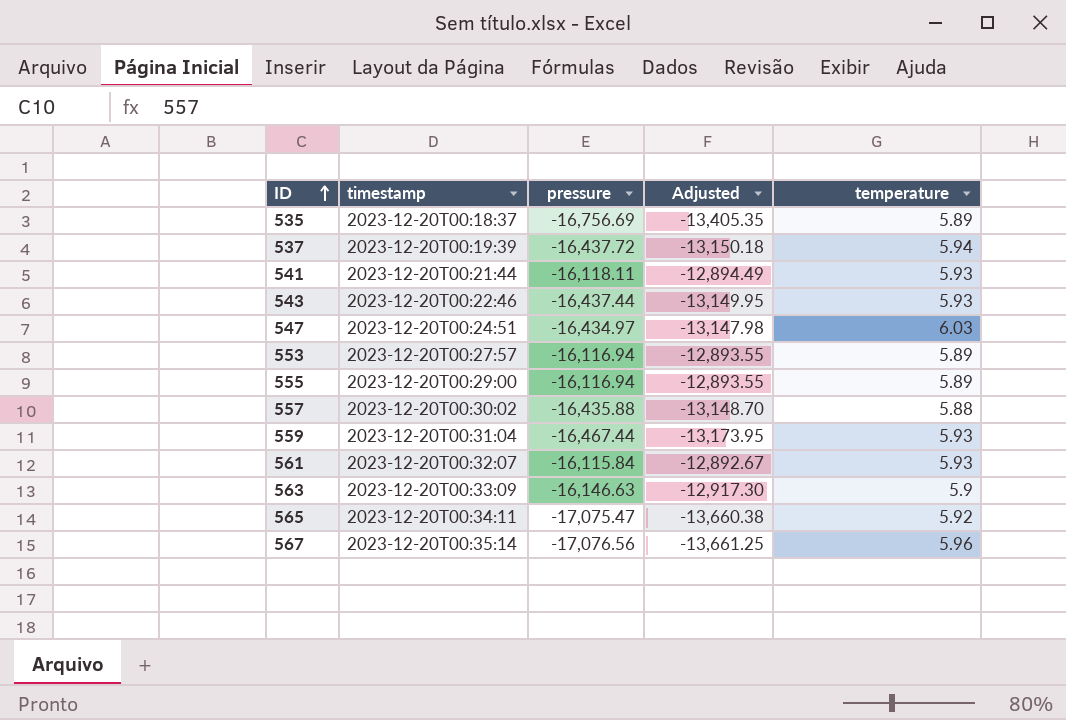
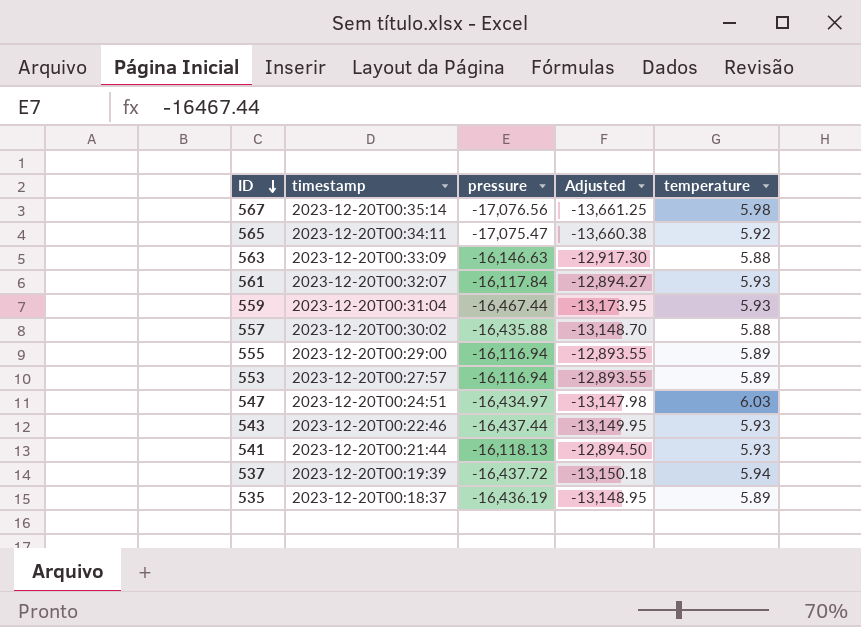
row order: ID ascending -> ID descending
567 | temperature: 5.96 -> 5.98
563 | temperature: 5.9 -> 5.88
561 | pressure: -16,115.84 -> -16,117.84
561 | Adjusted: -12,892.67 -> -12,894.27
541 | pressure: -16,118.11 -> -16,118.13
541 | Adjusted: -12,894.49 -> -12,894.50
535 | pressure: -16,756.69 -> -16,436.19
535 | Adjusted: -13,405.35 -> -13,148.95

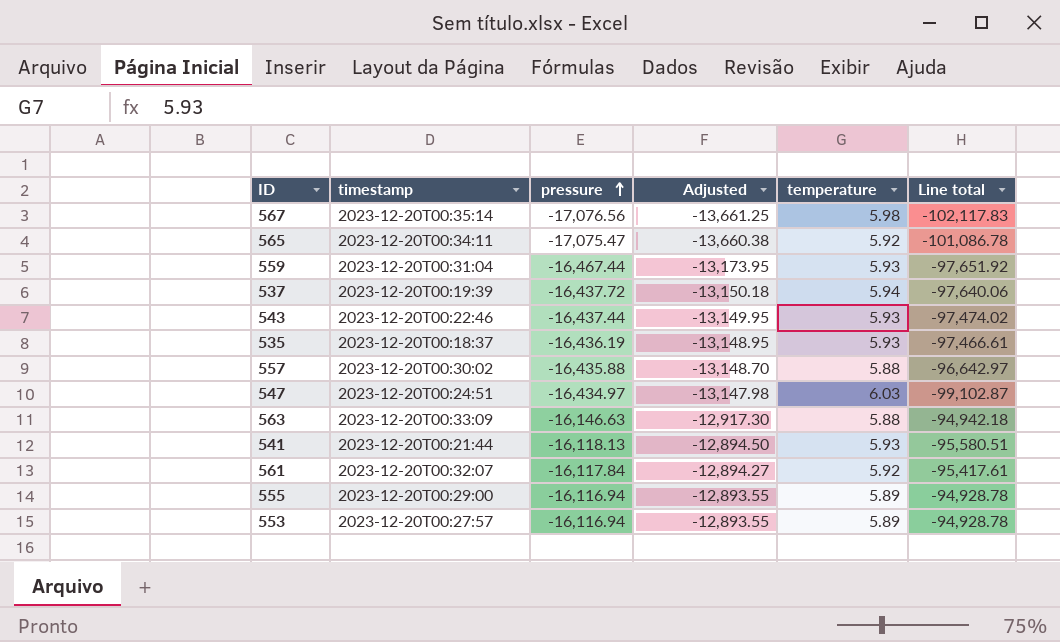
row order: ID descending -> pressure ascending
column Line total | formula: none -> [pressure] * [temperature]
535 | temperature: 5.89 -> 5.93
561 | temperature: 5.93 -> 5.92

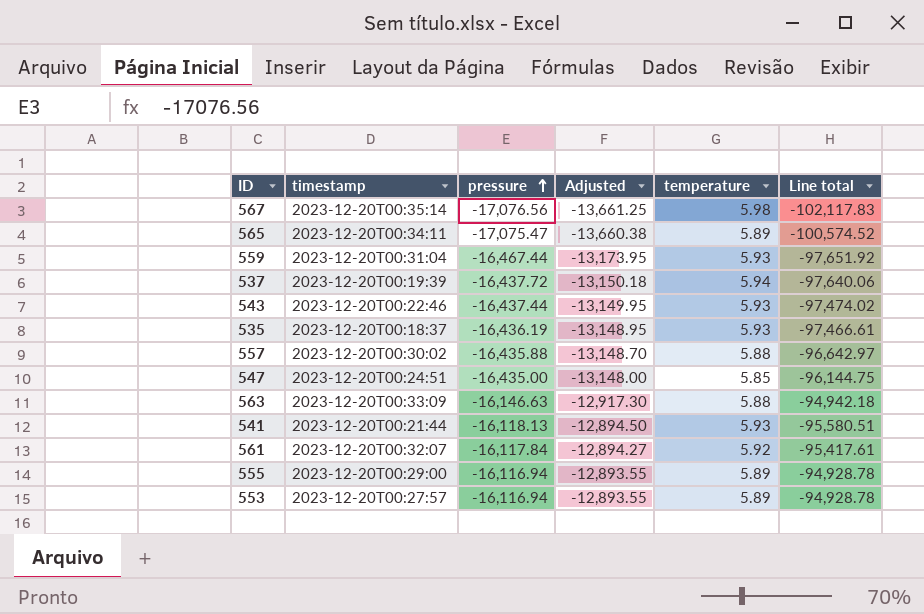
565 | temperature: 5.92 -> 5.89
565 | Line total: -101,086.78 -> -100,574.52
547 | pressure: -16,434.97 -> -16,435.00
547 | Adjusted: -13,147.98 -> -13,148.00
547 | temperature: 6.03 -> 5.85
547 | Line total: -99,102.87 -> -96,144.75

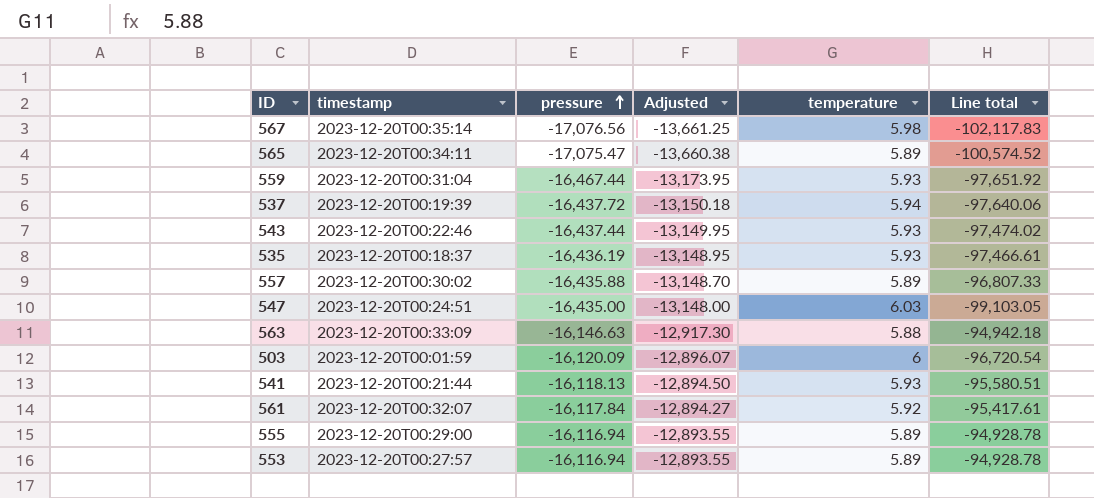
557 | temperature: 5.88 -> 5.89
557 | Line total: -96,642.97 -> -96,807.33
547 | temperature: 5.85 -> 6.03
547 | Line total: -96,144.75 -> -99,103.05
row 503: none -> 2023-12-20T00:01:59 | -16,120.09 | -12,896.07 | 6 | -96,720.54

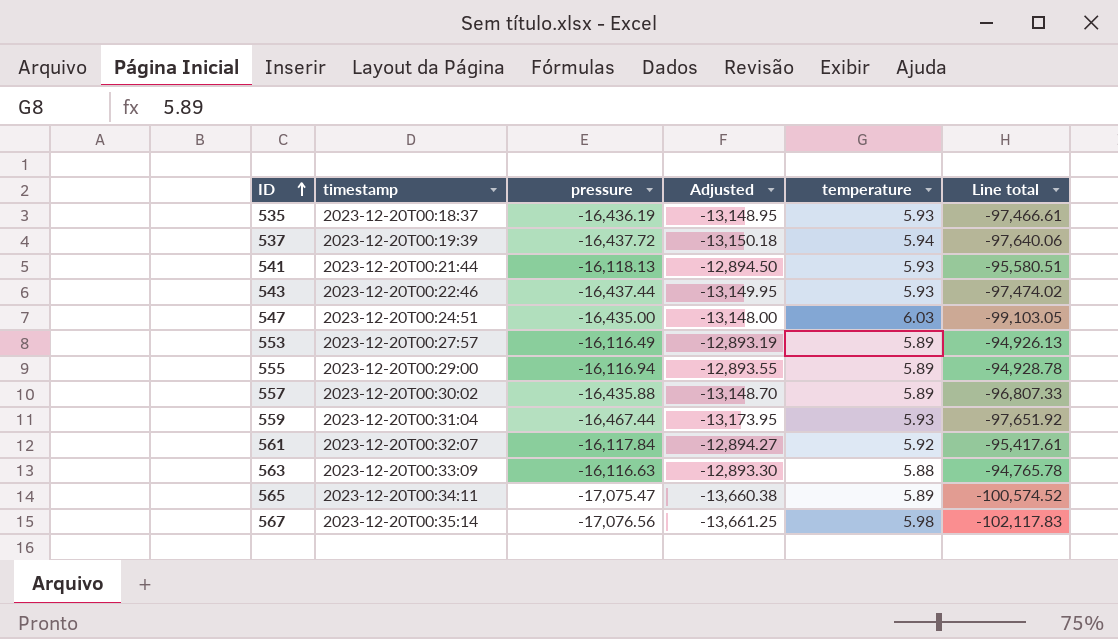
row order: pressure ascending -> ID ascending
row 503: 2023-12-20T00:01:59 | -16,120.09 | -12,896.07 | 6 | -96,720.54 -> none
553 | pressure: -16,116.94 -> -16,116.49
553 | Adjusted: -12,893.55 -> -12,893.19
553 | Line total: -94,928.78 -> -94,926.13
563 | pressure: -16,146.63 -> -16,116.63
563 | Adjusted: -12,917.30 -> -12,893.30
563 | Line total: -94,942.18 -> -94,765.78

